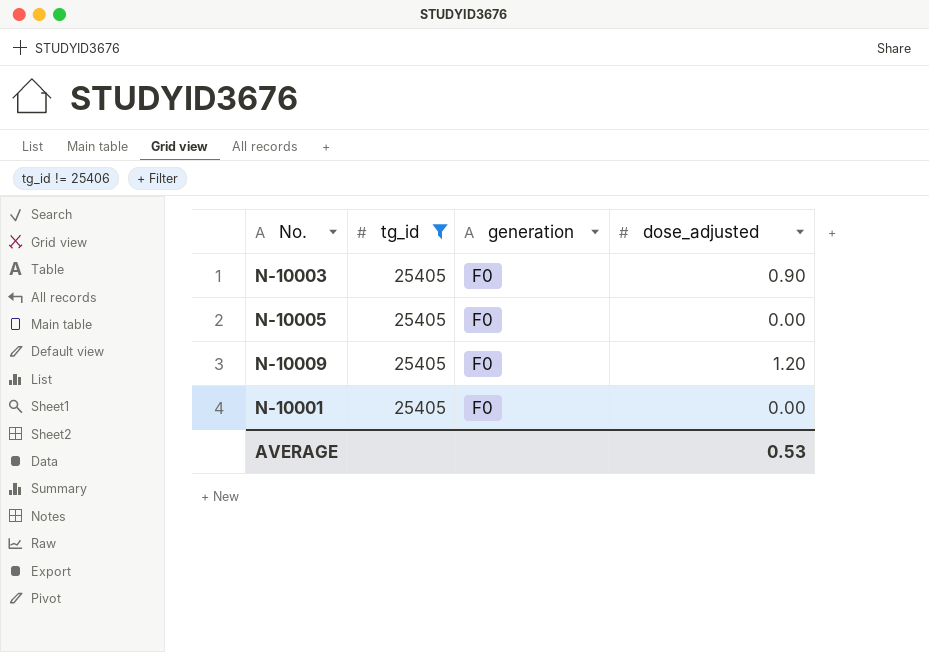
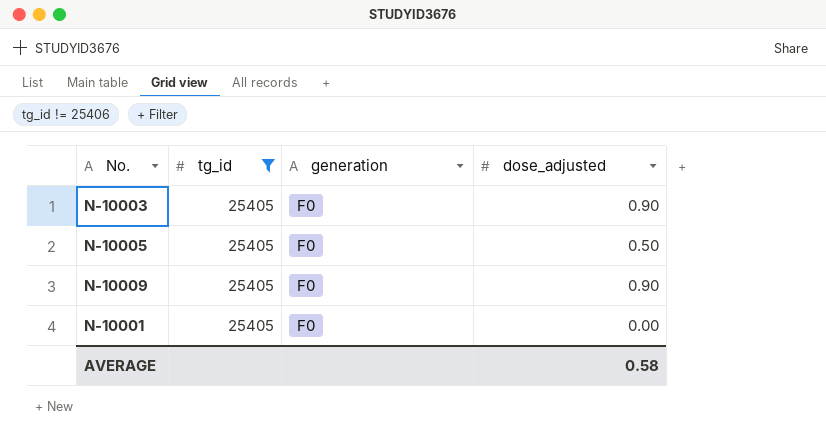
N-10005 | dose_adjusted: 0.00 -> 0.50
N-10009 | dose_adjusted: 1.20 -> 0.90
AVERAGE | dose_adjusted: 0.53 -> 0.58

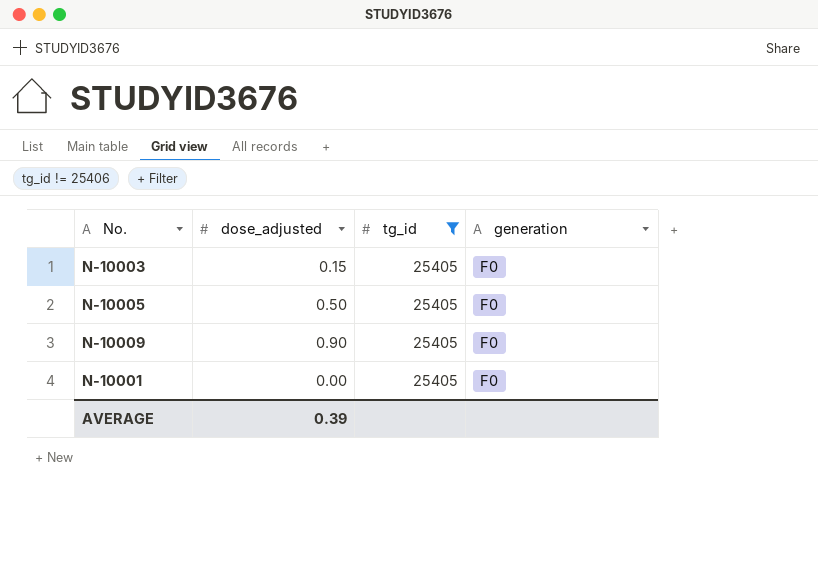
column dose_adjusted | position: 4 -> 2
N-10003 | dose_adjusted: 0.90 -> 0.15
AVERAGE | dose_adjusted: 0.58 -> 0.39

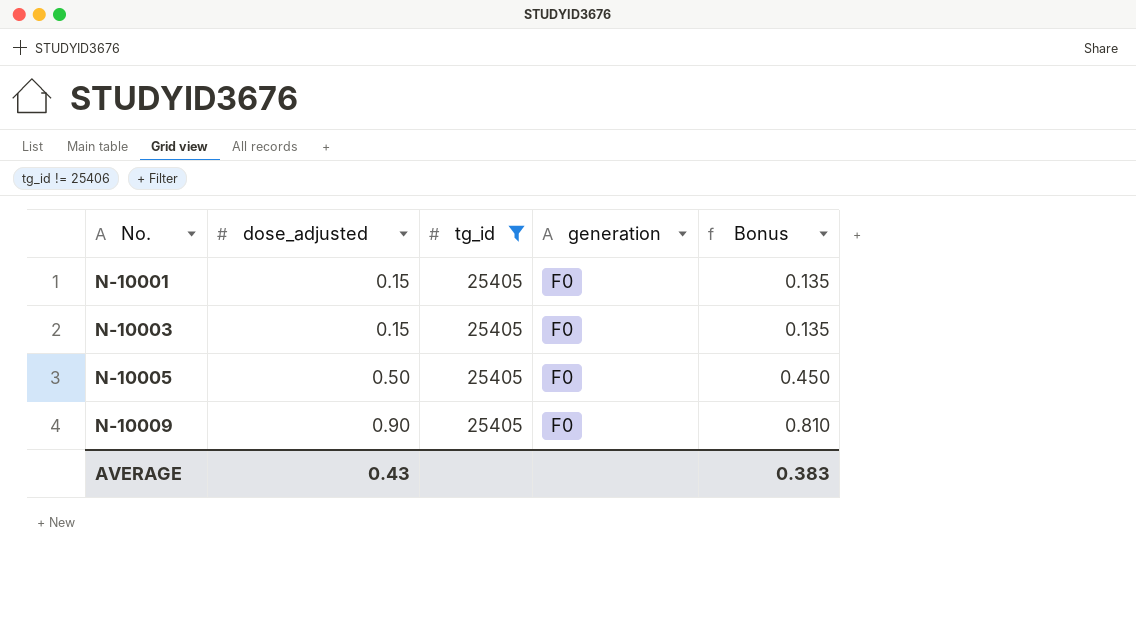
row order: none -> No. ascending
column Bonus | formula: none -> [dose_adjusted] * 0.9
N-10001 | dose_adjusted: 0.00 -> 0.15
AVERAGE | dose_adjusted: 0.39 -> 0.43

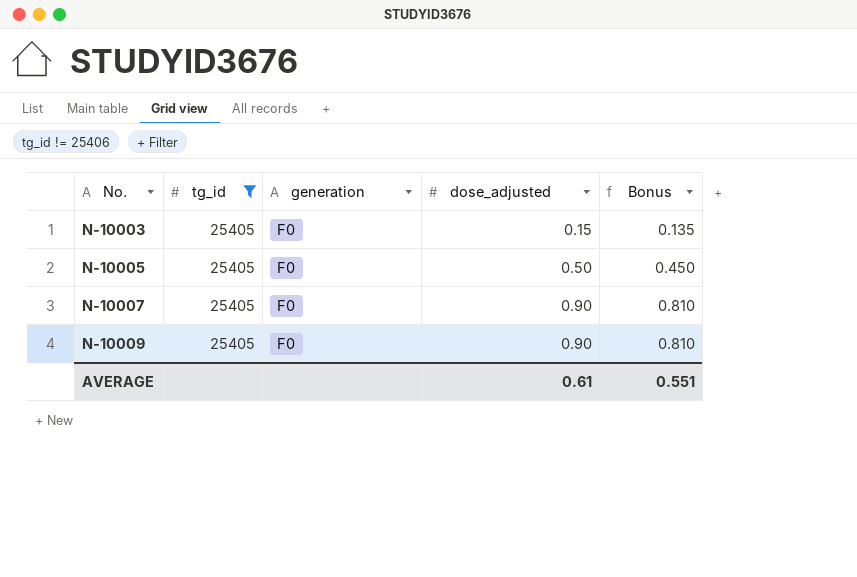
column dose_adjusted | position: 2 -> 4
row N-10001: 0.15 | 25405 | F0 | 0.135 -> none
row N-10007: none -> 25405 | F0 | 0.90 | 0.810
AVERAGE | dose_adjusted: 0.43 -> 0.61
AVERAGE | Bonus: 0.383 -> 0.551

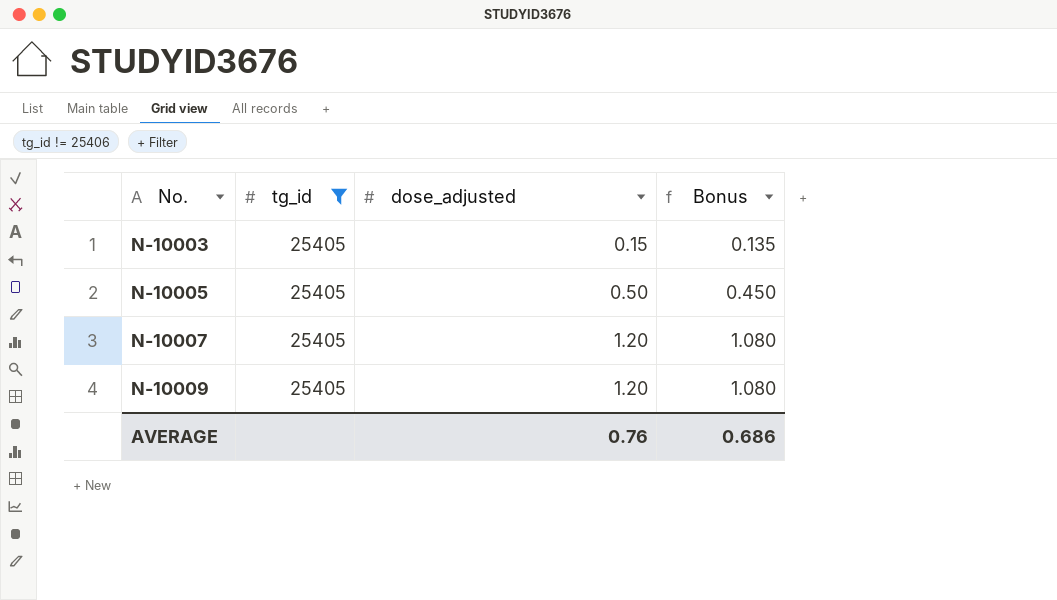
column generation | position: 3 -> none
N-10007 | dose_adjusted: 0.90 -> 1.20
N-10007 | Bonus: 0.810 -> 1.080
N-10009 | dose_adjusted: 0.90 -> 1.20
N-10009 | Bonus: 0.810 -> 1.080
AVERAGE | dose_adjusted: 0.61 -> 0.76
AVERAGE | Bonus: 0.551 -> 0.686

